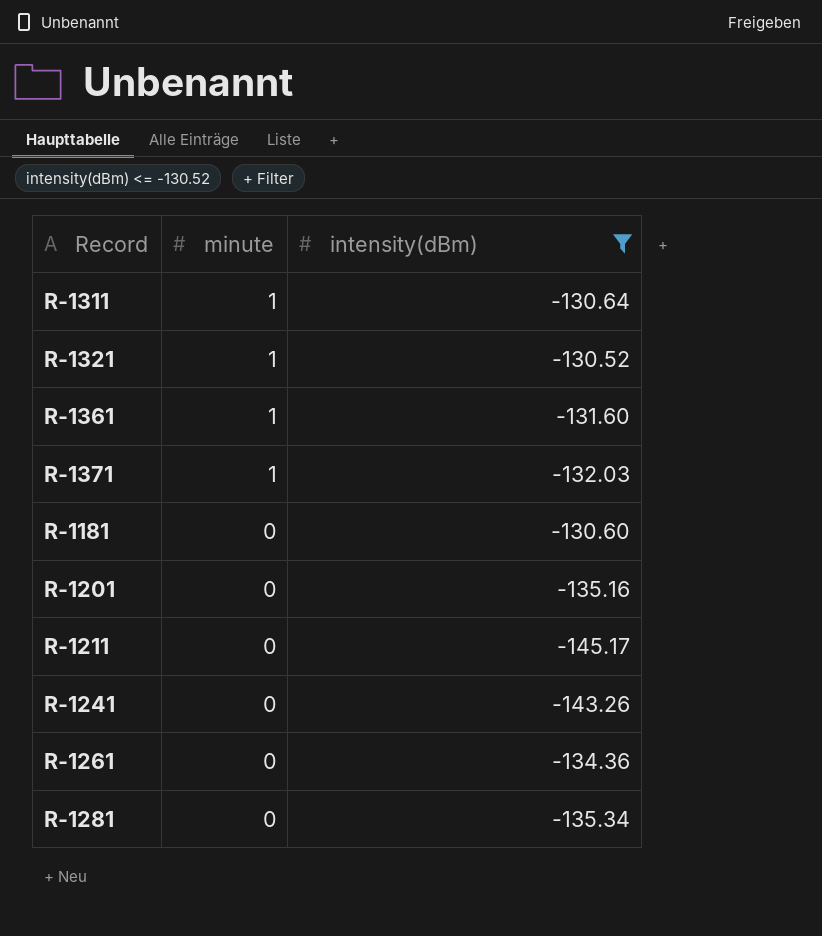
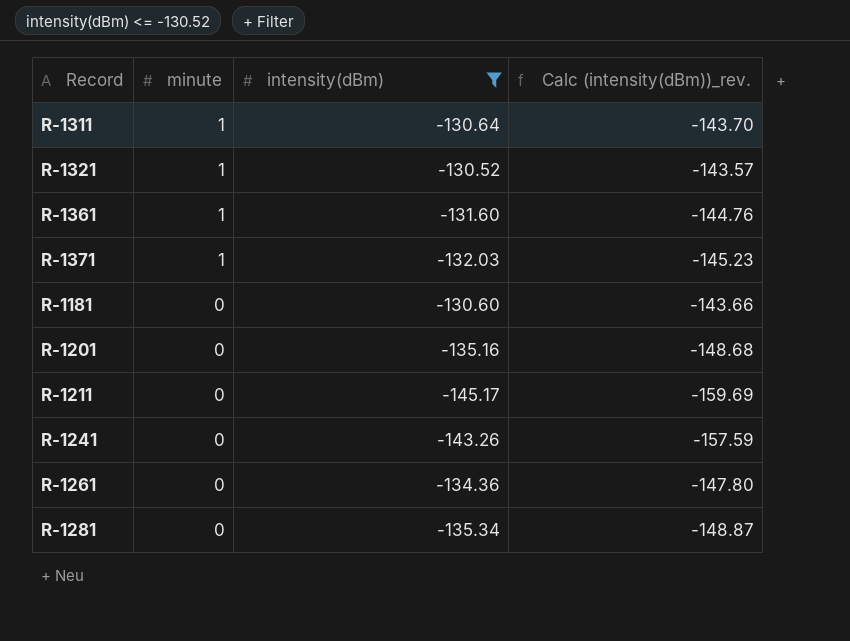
column Calc (intensity(dBm))_rev. | formula: none -> [intensity(dBm)] * 1.1

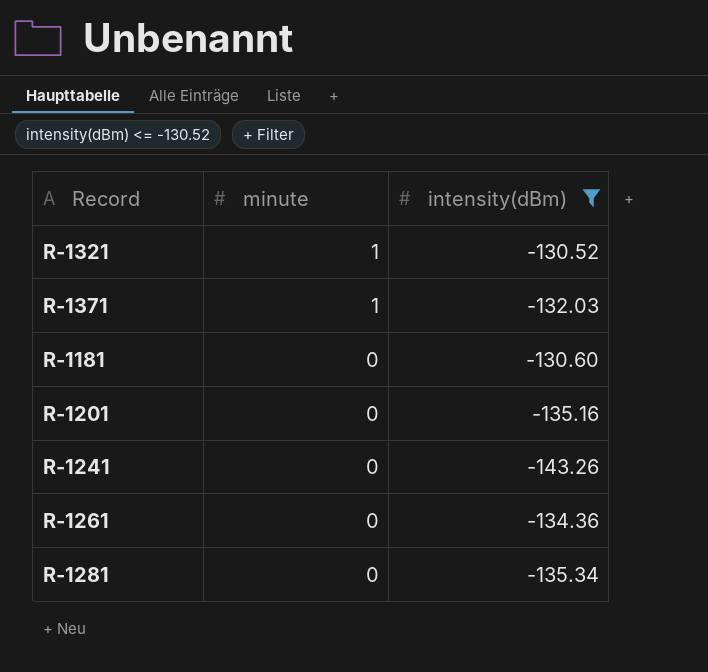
column Calc (intensity(dBm))_rev. | formula: [intensity(dBm)] * 1.1 -> none
row R-1311: 1 | -130.64 | -143.70 -> none
row R-1361: 1 | -131.60 | -144.76 -> none
row R-1211: 0 | -145.17 | -159.69 -> none

